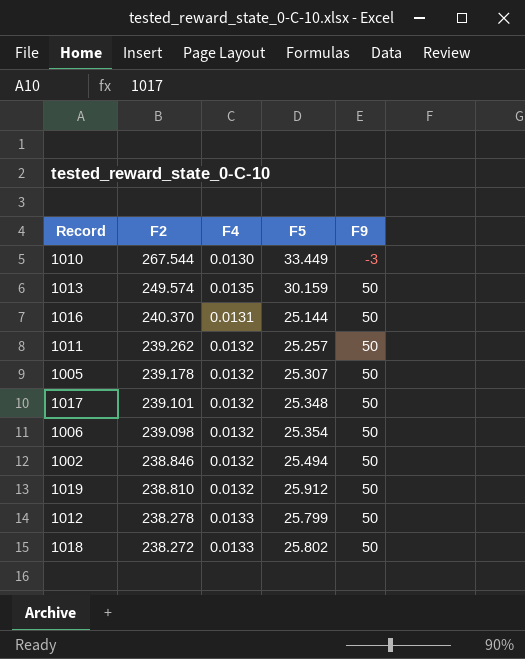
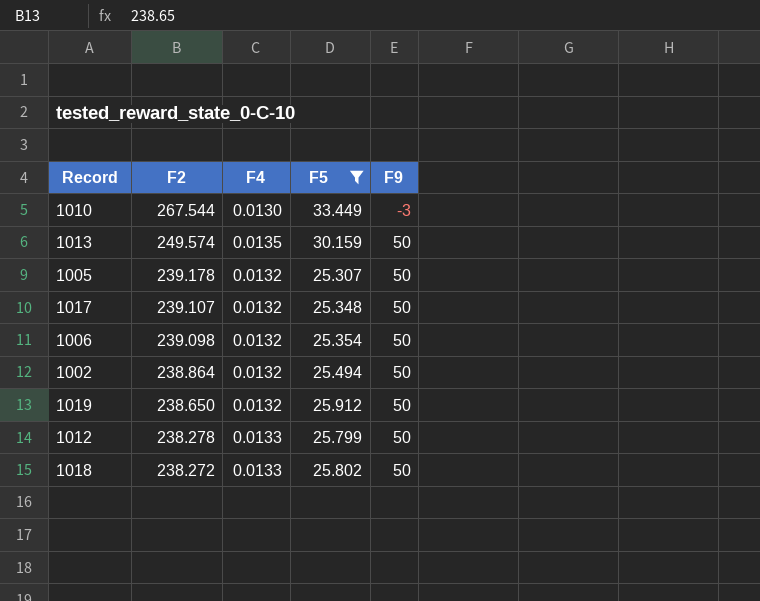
filter: none -> F5 >= 25.307
1017 | F2: 239.101 -> 239.107
1002 | F2: 238.846 -> 238.864
1019 | F2: 238.810 -> 238.650

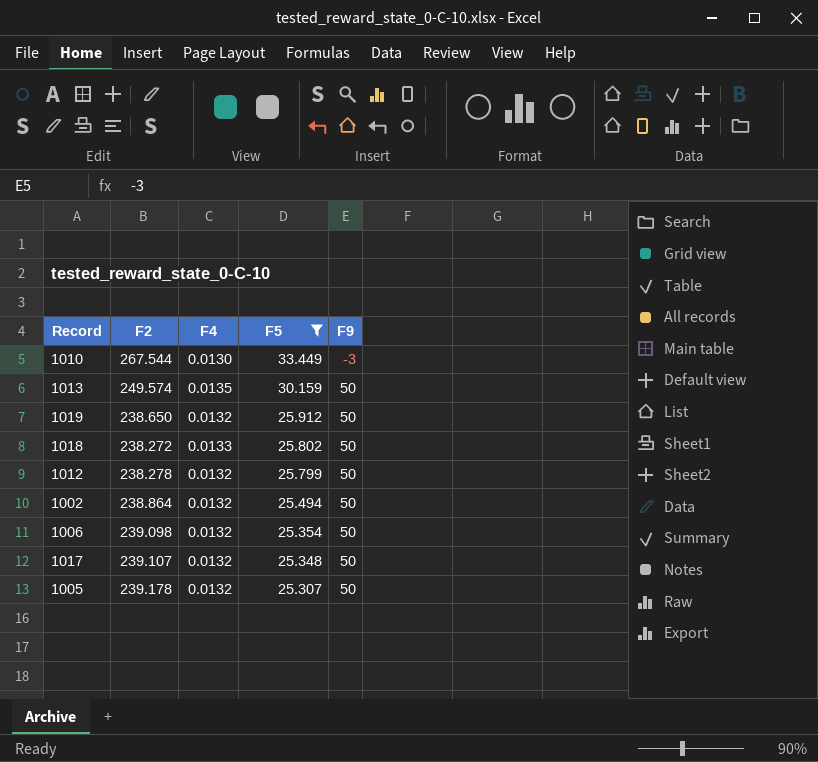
row order: F2 descending -> F5 descending
1012 | F4: 0.0133 -> 0.0132

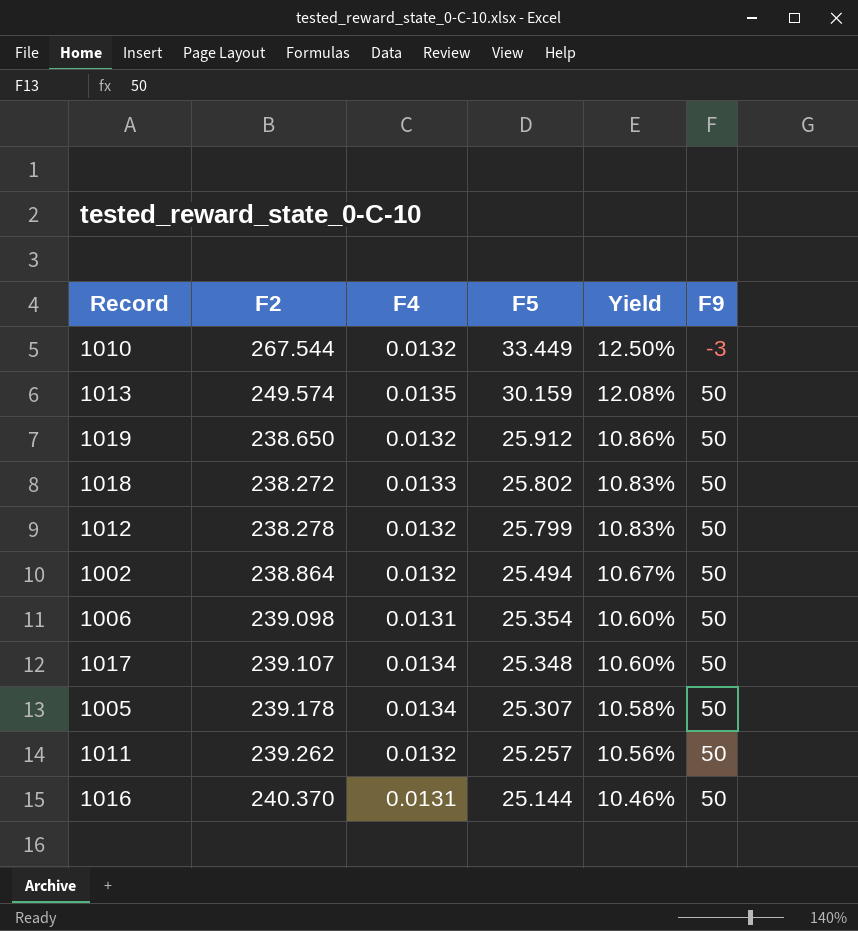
filter: F5 >= 25.307 -> none
column Yield | formula: none -> [F5] / [F2]
1010 | F4: 0.0130 -> 0.0132
1006 | F4: 0.0132 -> 0.0131
1017 | F4: 0.0132 -> 0.0134
1005 | F4: 0.0132 -> 0.0134

